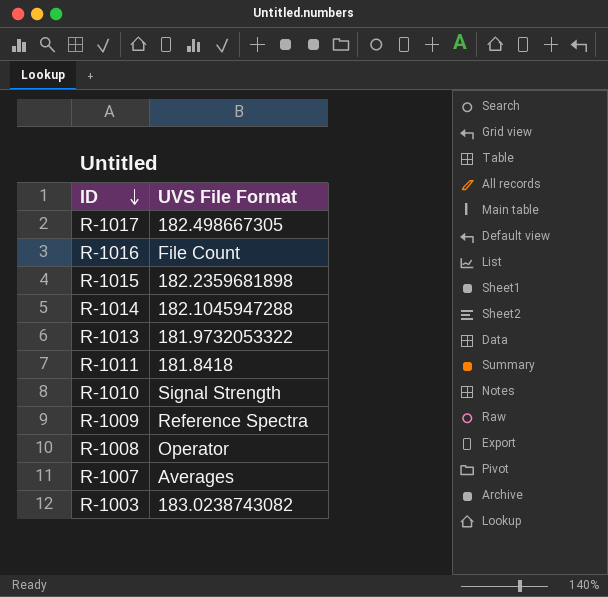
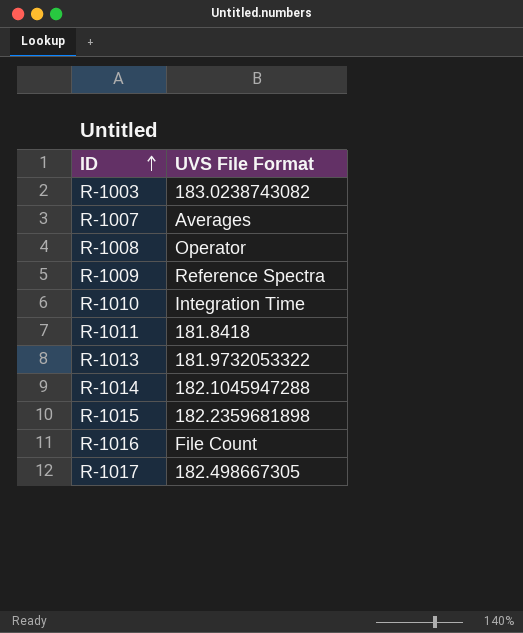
row order: ID descending -> ID ascending
R-1010 | UVS File Format: Signal Strength -> Integration Time

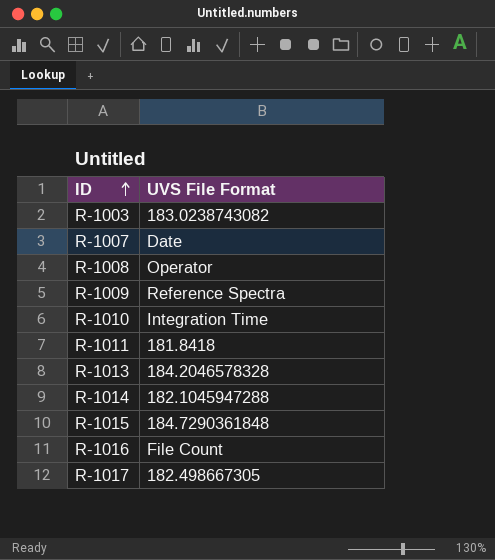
R-1007 | UVS File Format: Averages -> Date
R-1013 | UVS File Format: 181.9732053322 -> 184.2046578328
R-1015 | UVS File Format: 182.2359681898 -> 184.7290361848

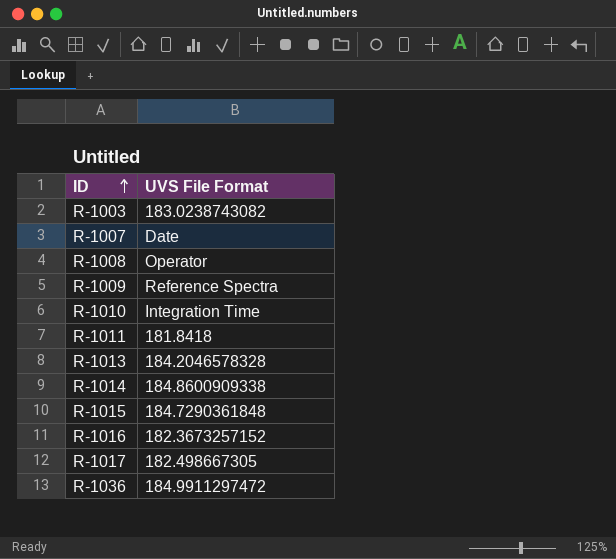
R-1014 | UVS File Format: 182.1045947288 -> 184.8600909338
R-1016 | UVS File Format: File Count -> 182.3673257152
row R-1036: none -> 184.9911297472

